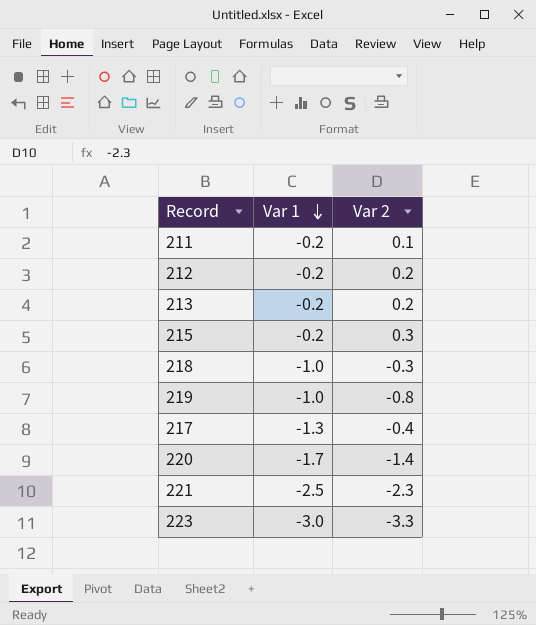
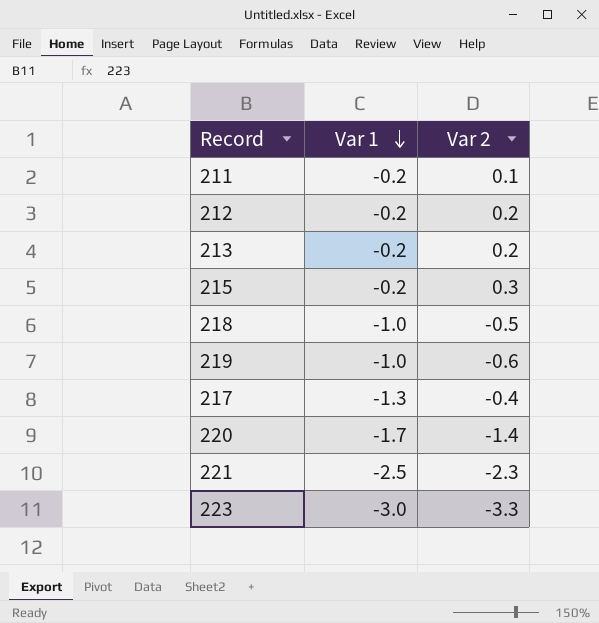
218 | Var 2: -0.3 -> -0.5
219 | Var 2: -0.8 -> -0.6

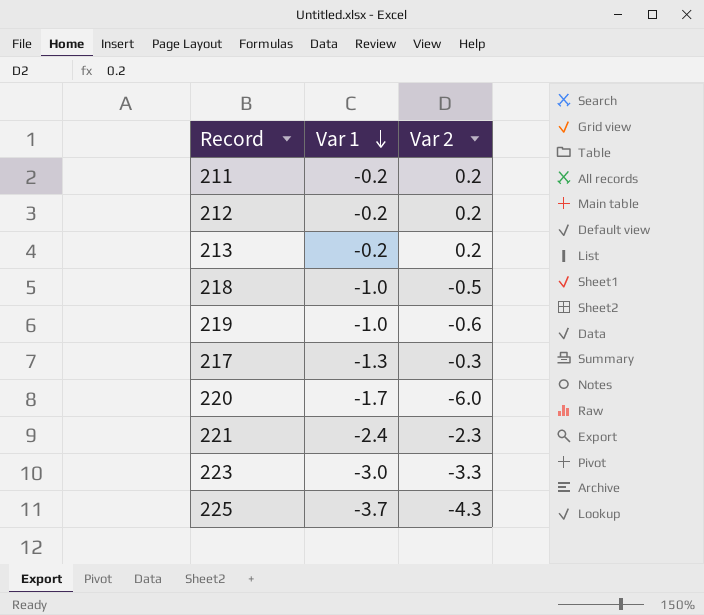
row 215: -0.2 | 0.3 -> none
211 | Var 2: 0.1 -> 0.2
217 | Var 2: -0.4 -> -0.3
220 | Var 2: -1.4 -> -6.0
221 | Var 1: -2.5 -> -2.4
row 225: none -> -3.7 | -4.3

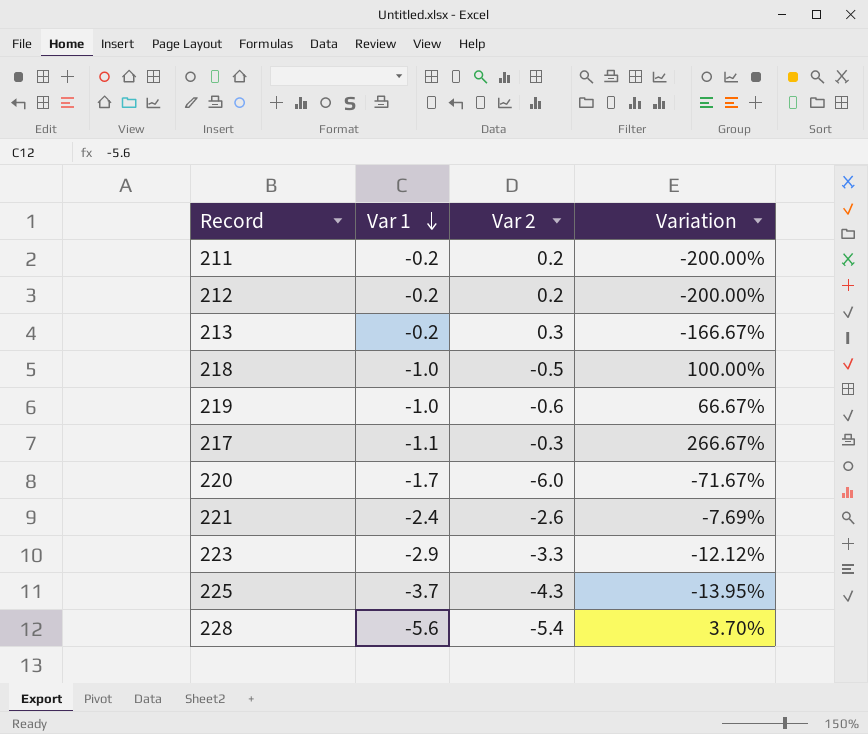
column Variation | formula: none -> ([Var 1] - [Var 2]) / [Var 2]
213 | Var 2: 0.2 -> 0.3
217 | Var 1: -1.3 -> -1.1
221 | Var 2: -2.3 -> -2.6
223 | Var 1: -3.0 -> -2.9
row 228: none -> -5.6 | -5.4 | 3.70%

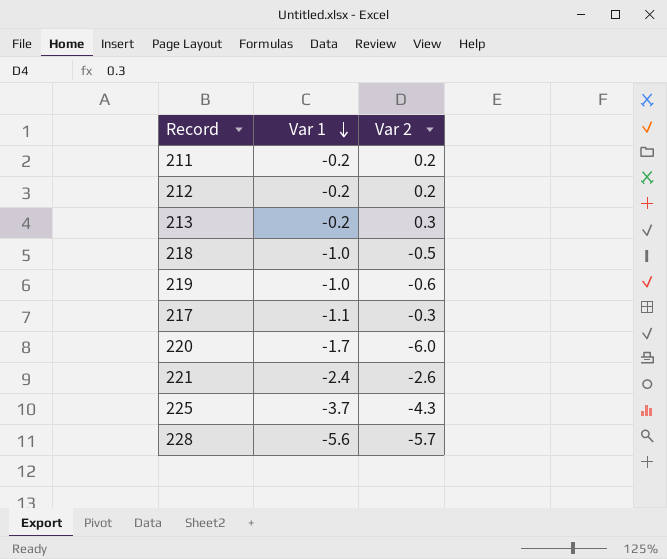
column Variation | formula: ([Var 1] - [Var 2]) / [Var 2] -> none
row 223: -2.9 | -3.3 | -12.12% -> none
228 | Var 2: -5.4 -> -5.7

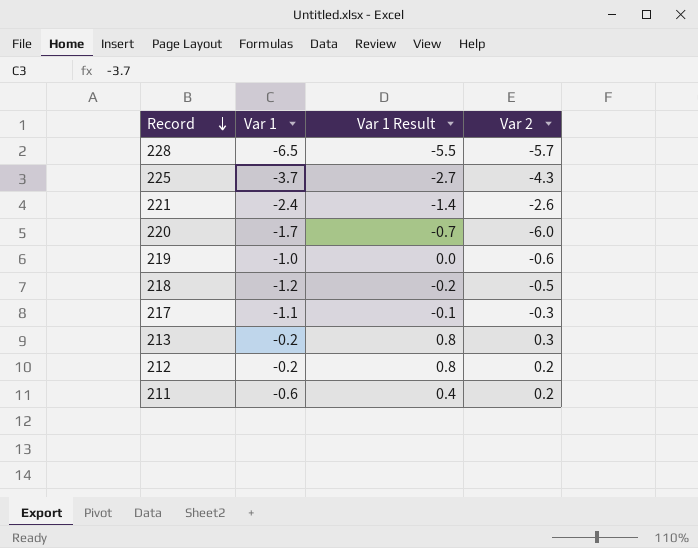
row order: Var 1 descending -> Record descending
column Var 1 Result | formula: none -> [Var 1] + 1
228 | Var 1: -5.6 -> -6.5
218 | Var 1: -1.0 -> -1.2
211 | Var 1: -0.2 -> -0.6

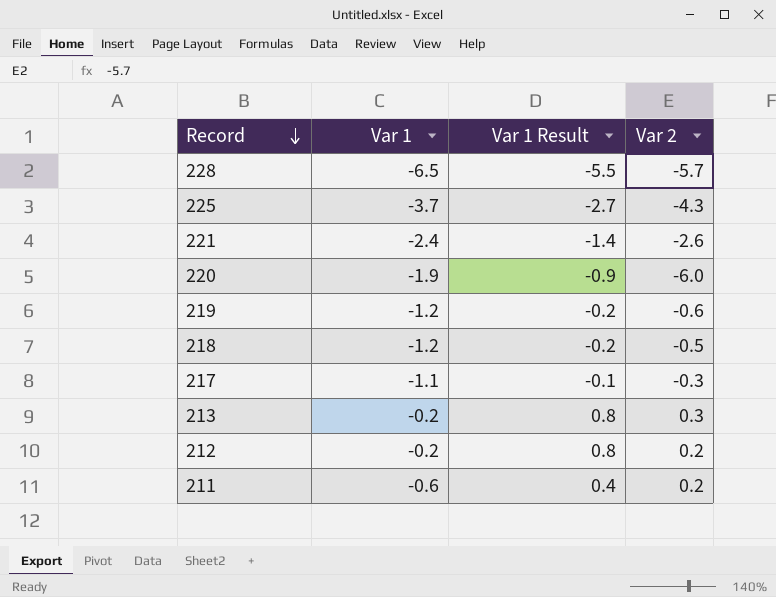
220 | Var 1: -1.7 -> -1.9
220 | Var 1 Result: -0.7 -> -0.9
219 | Var 1: -1.0 -> -1.2
219 | Var 1 Result: 0.0 -> -0.2

